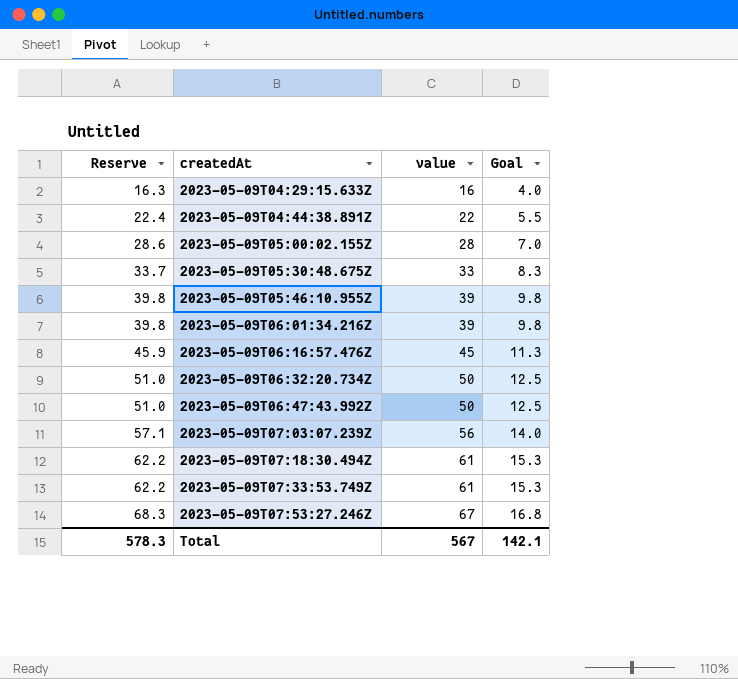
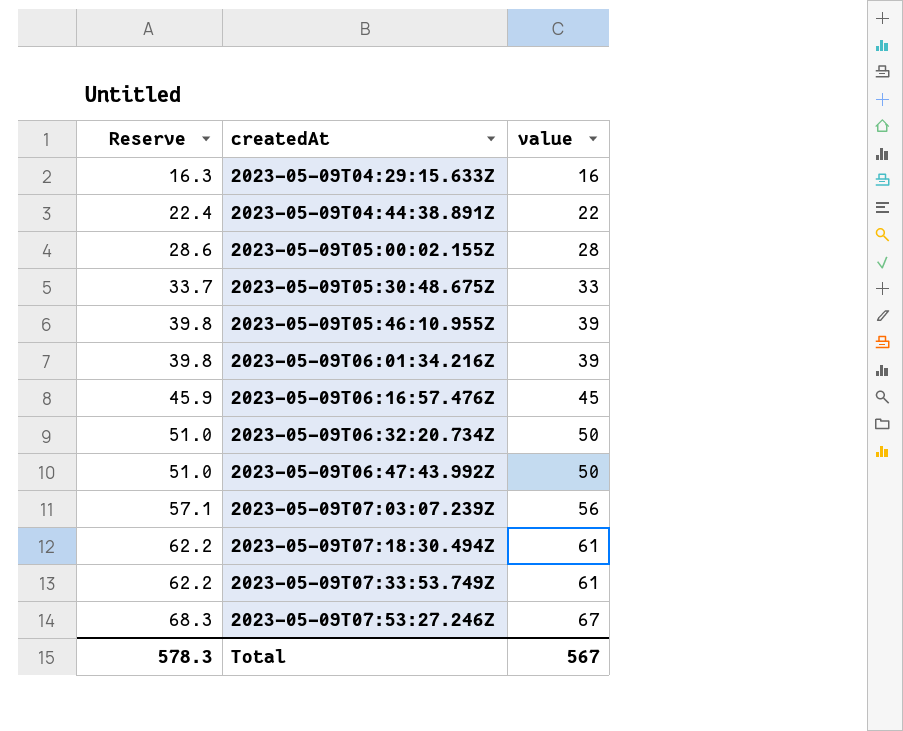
column Goal | formula: [value] * 0.25 -> none

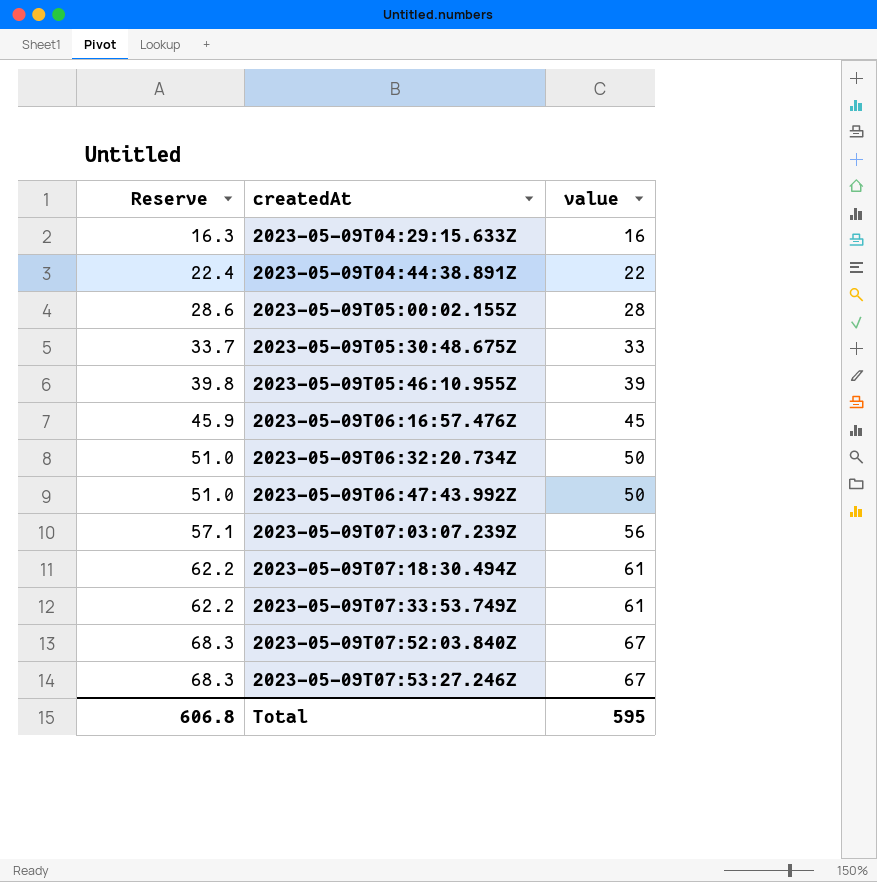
row 2023-05-09T06:01:34.216Z: 39.8 | 39 -> none
row 2023-05-09T07:52:03.840Z: none -> 68.3 | 67
Total | Reserve: 578.3 -> 606.8
Total | value: 567 -> 595

